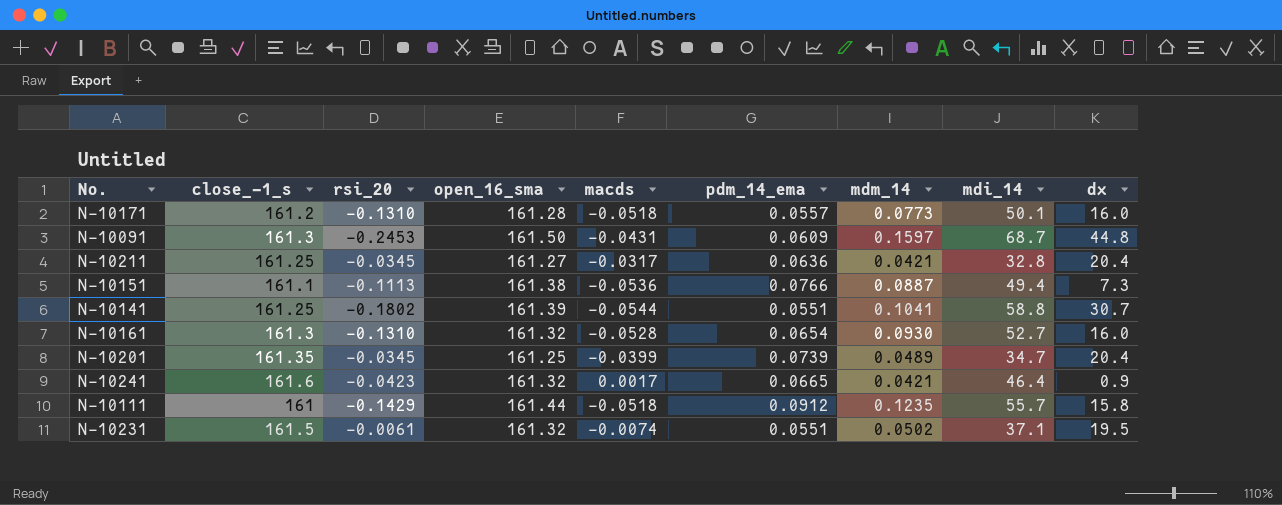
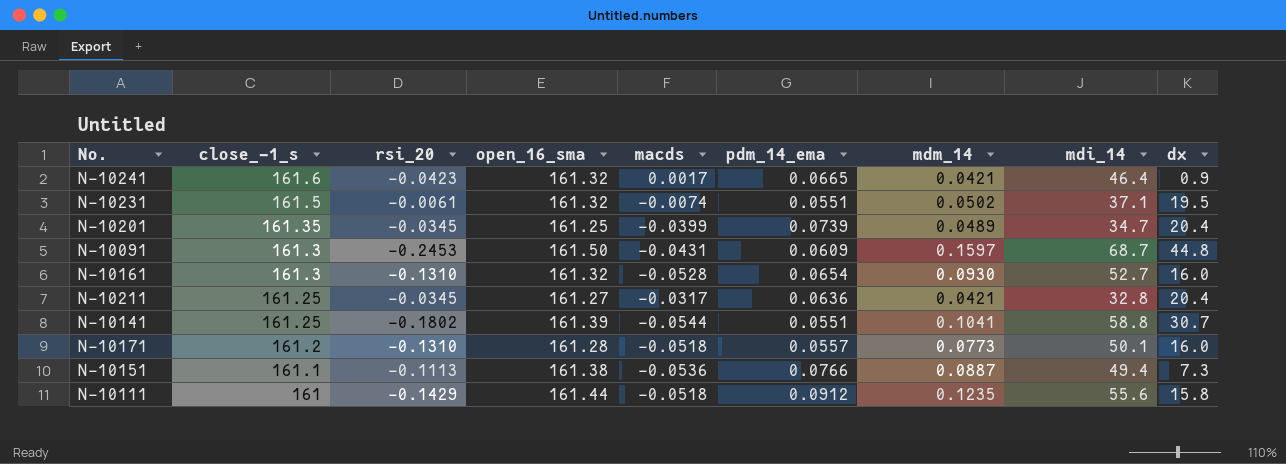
row order: none -> close_-1_s descending
N-10111 | mdi_14: 55.7 -> 55.6

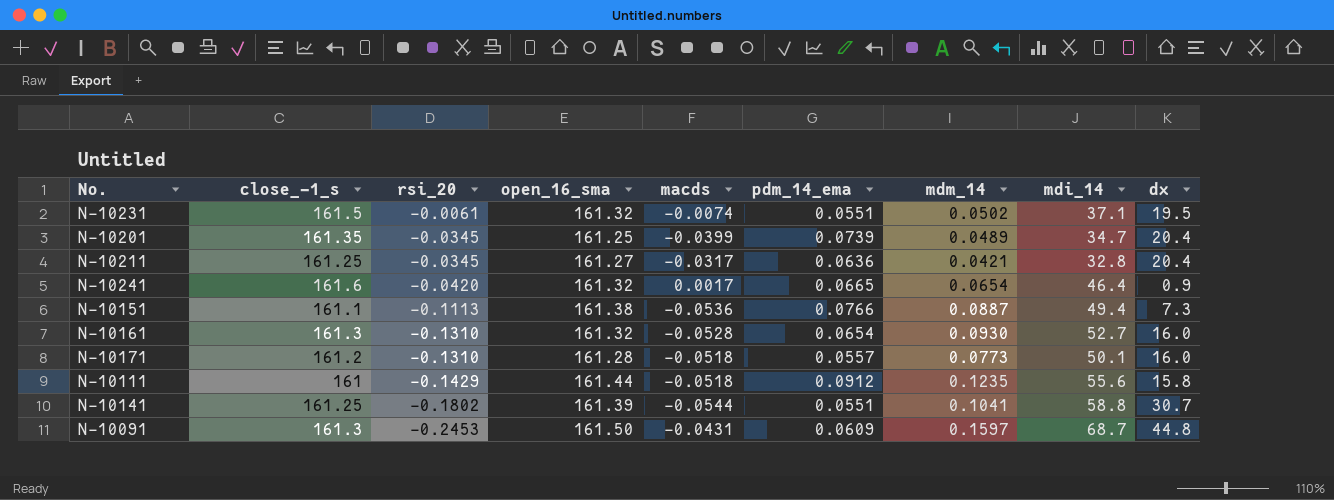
row order: close_-1_s descending -> rsi_20 descending
N-10241 | rsi_20: -0.0423 -> -0.0420
N-10241 | mdm_14: 0.0421 -> 0.0654

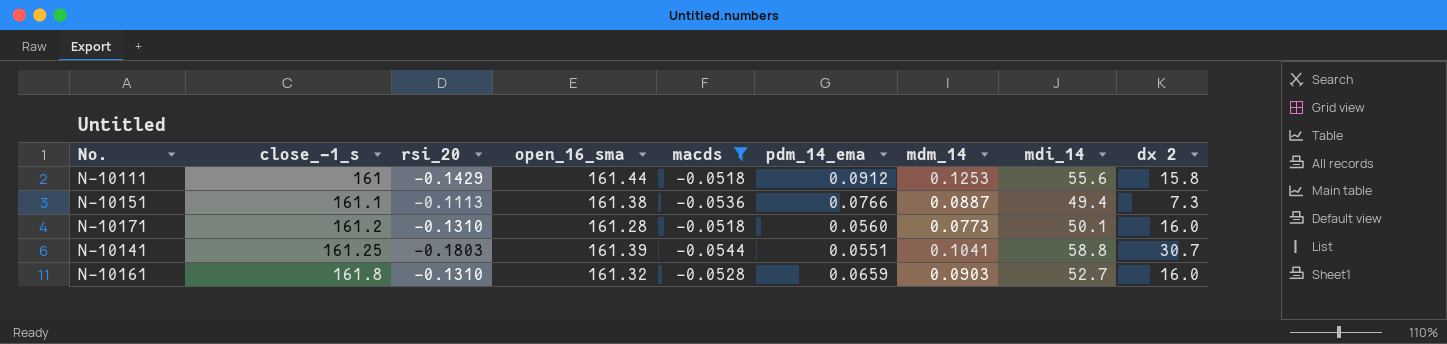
filter: none -> macds <= -0.0518
row order: rsi_20 descending -> close_-1_s ascending
column name: dx -> dx 2
N-10111 | mdm_14: 0.1235 -> 0.1253
N-10171 | pdm_14_ema: 0.0557 -> 0.0560
N-10141 | rsi_20: -0.1802 -> -0.1803
N-10161 | close_-1_s: 161.3 -> 161.8
N-10161 | pdm_14_ema: 0.0654 -> 0.0659
N-10161 | mdm_14: 0.0930 -> 0.0903

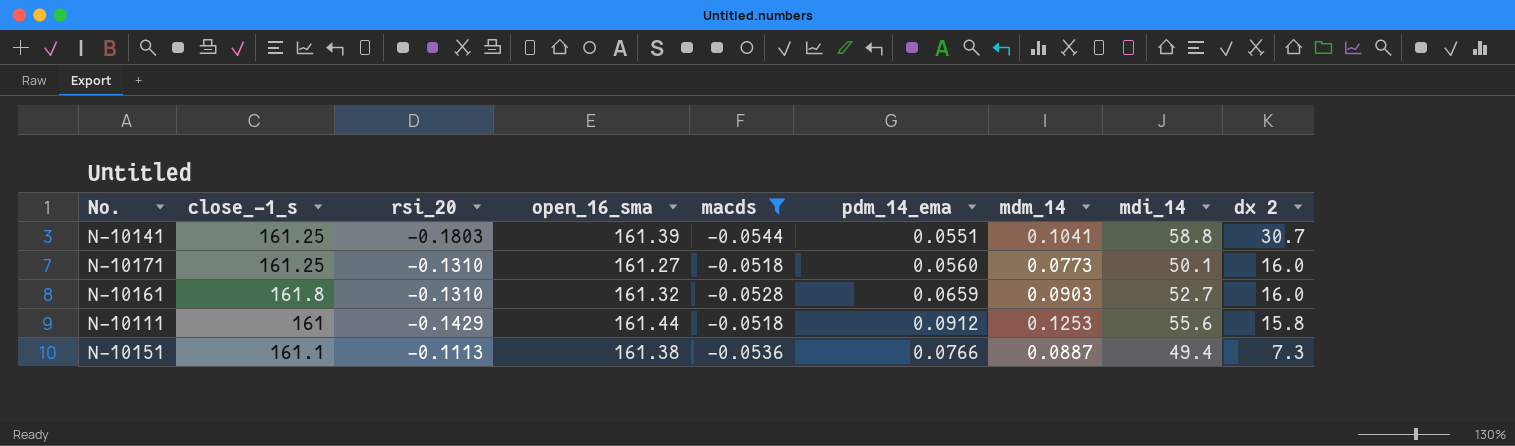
row order: close_-1_s ascending -> dx 2 descending
N-10171 | close_-1_s: 161.2 -> 161.25
N-10171 | open_16_sma: 161.28 -> 161.27

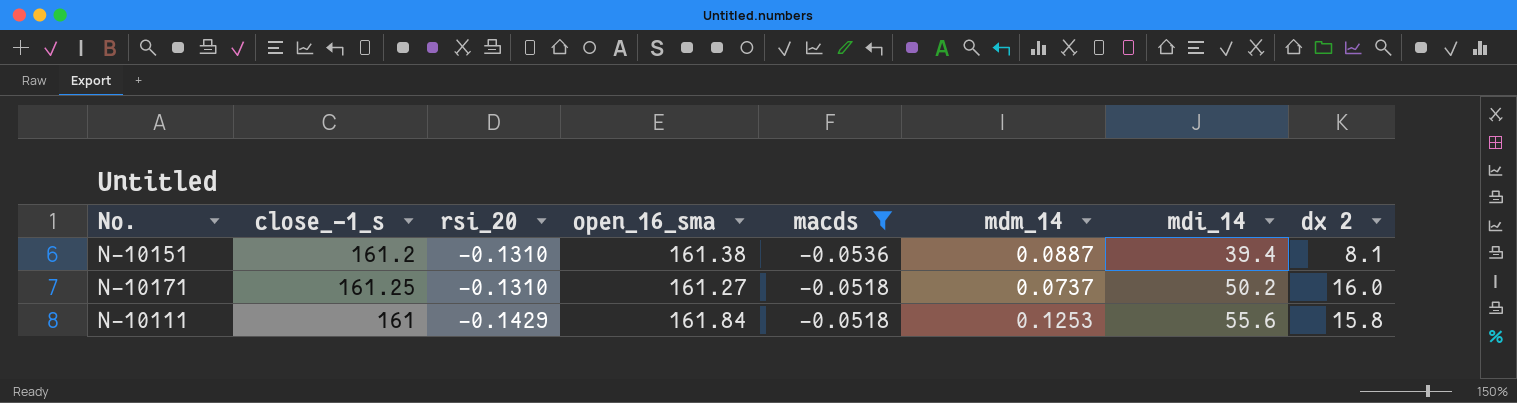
row order: dx 2 descending -> rsi_20 descending
column pdm_14_ema | position: 6 -> none
row N-10141: 161.25 | -0.1803 | 161.39 | -0.0544 | 0.0551 | 0.1041 | 58.8 | 30.7 -> none
row N-10161: 161.8 | -0.1310 | 161.32 | -0.0528 | 0.0659 | 0.0903 | 52.7 | 16.0 -> none
N-10151 | close_-1_s: 161.1 -> 161.2
N-10151 | rsi_20: -0.1113 -> -0.1310
N-10151 | mdi_14: 49.4 -> 39.4
N-10151 | dx 2: 7.3 -> 8.1
N-10171 | mdm_14: 0.0773 -> 0.0737
N-10171 | mdi_14: 50.1 -> 50.2
N-10111 | open_16_sma: 161.44 -> 161.84

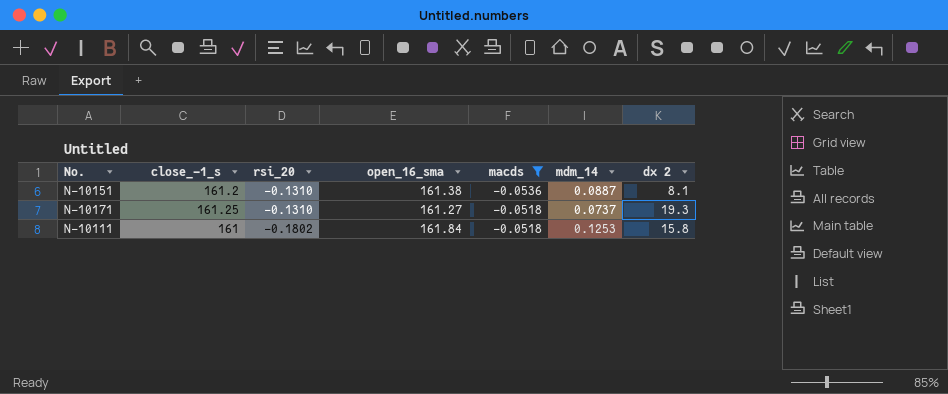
column mdi_14 | position: 7 -> none
N-10171 | dx 2: 16.0 -> 19.3
N-10111 | rsi_20: -0.1429 -> -0.1802

